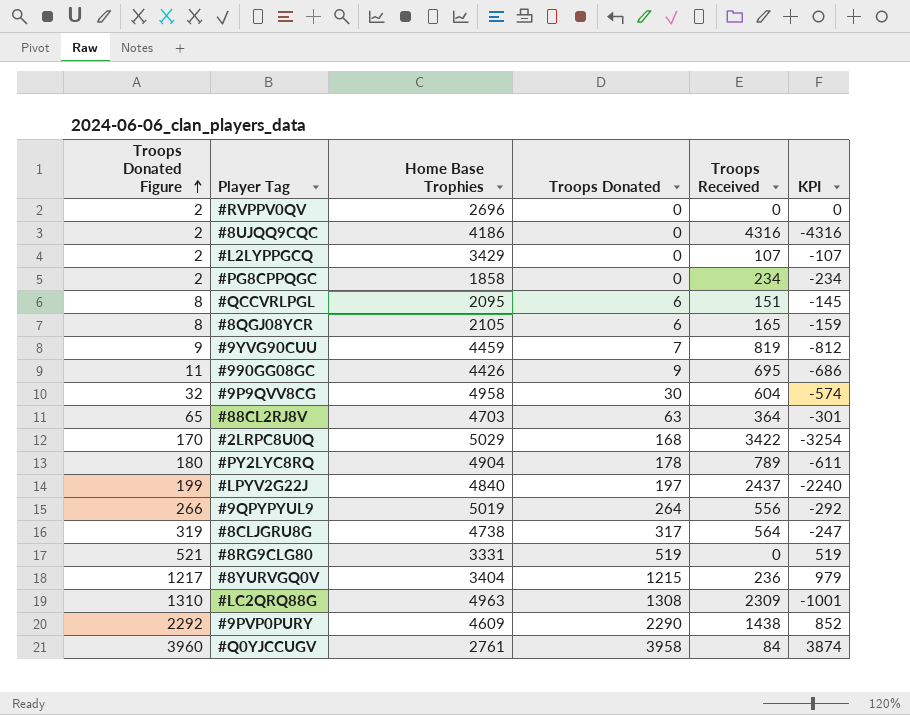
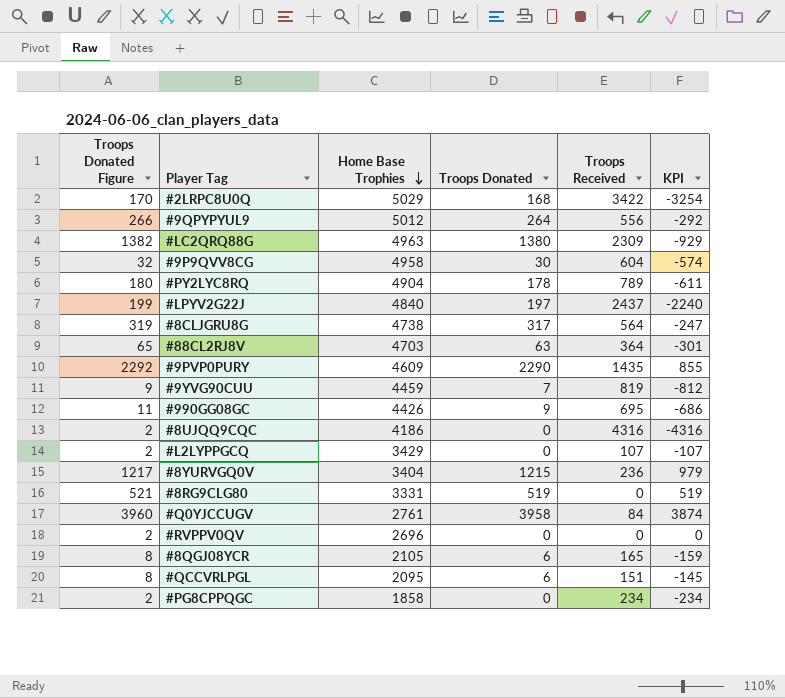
row order: Troops Donated Figure ascending -> Home Base Trophies descending
#9QPYPYUL9 | Home Base Trophies: 5019 -> 5012
#LC2QRQ88G | Troops Donated Figure: 1310 -> 1382
#LC2QRQ88G | Troops Donated: 1308 -> 1380
#LC2QRQ88G | KPI: -1001 -> -929
#9PVP0PURY | Troops Received: 1438 -> 1435
#9PVP0PURY | KPI: 852 -> 855

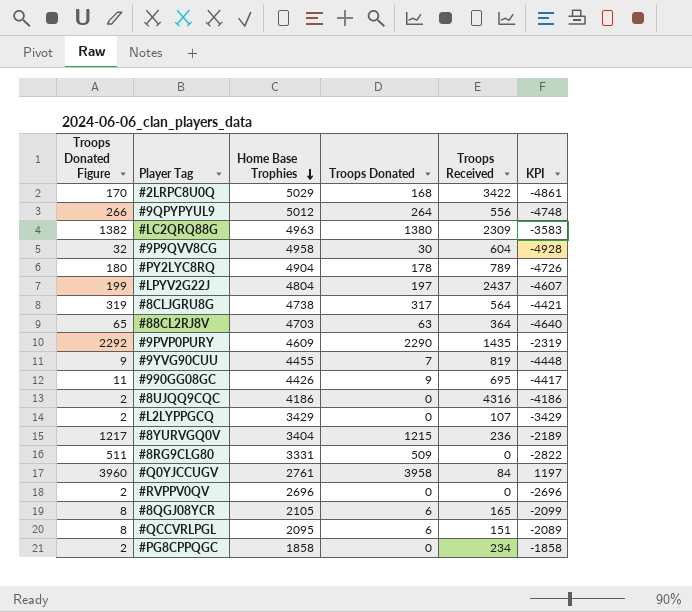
column KPI | formula: [Troops Donated] - [Troops Received] -> [Troops Donated] - [Home Base Trophies]
#LPYV2G22J | Home Base Trophies: 4840 -> 4804
#9YVG90CUU | Home Base Trophies: 4459 -> 4455
#8RG9CLG80 | Troops Donated Figure: 521 -> 511
#8RG9CLG80 | Troops Donated: 519 -> 509

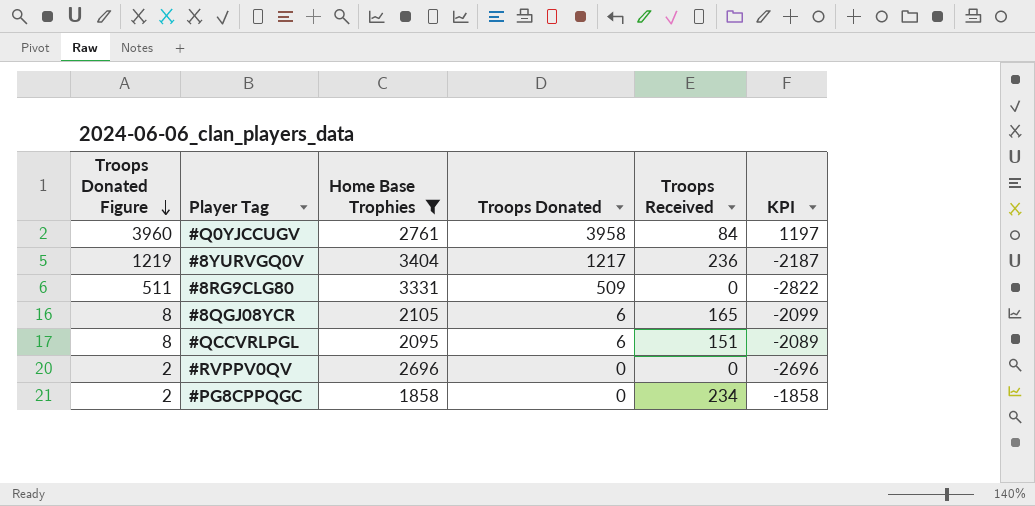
filter: none -> Home Base Trophies <= 3404
row order: Home Base Trophies descending -> Troops Donated Figure descending
#8YURVGQ0V | Troops Donated Figure: 1217 -> 1219
#8YURVGQ0V | Troops Donated: 1215 -> 1217
#8YURVGQ0V | KPI: -2189 -> -2187

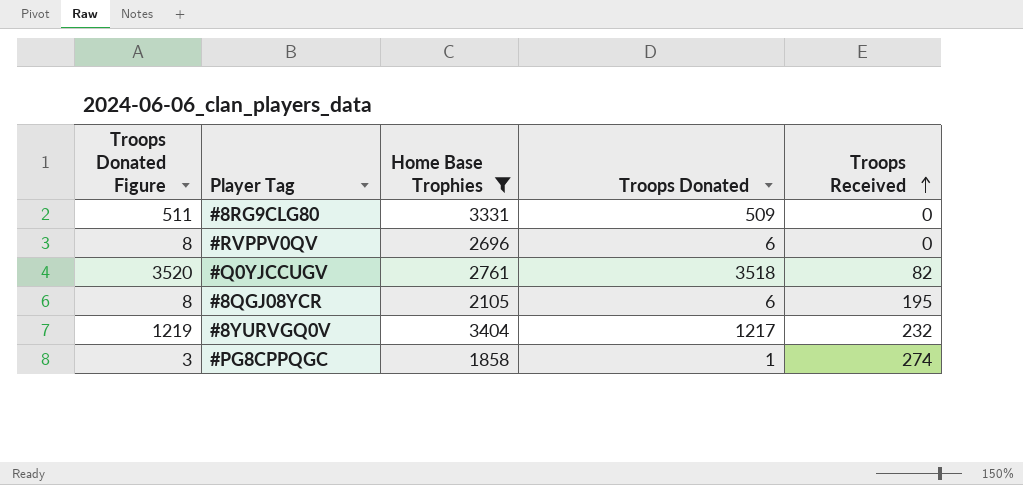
row order: Troops Donated Figure descending -> Troops Received ascending
column KPI | formula: [Troops Donated] - [Home Base Trophies] -> none
row #QCCVRLPGL: 8 | 2095 | 6 | 151 | -2089 -> none
#RVPPV0QV | Troops Donated Figure: 2 -> 8
#RVPPV0QV | Troops Donated: 0 -> 6
#Q0YJCCUGV | Troops Donated Figure: 3960 -> 3520
#Q0YJCCUGV | Troops Donated: 3958 -> 3518
#Q0YJCCUGV | Troops Received: 84 -> 82
#8QGJ08YCR | Troops Received: 165 -> 195
#8YURVGQ0V | Troops Received: 236 -> 232
#PG8CPPQGC | Troops Donated Figure: 2 -> 3
#PG8CPPQGC | Troops Donated: 0 -> 1
#PG8CPPQGC | Troops Received: 234 -> 274

